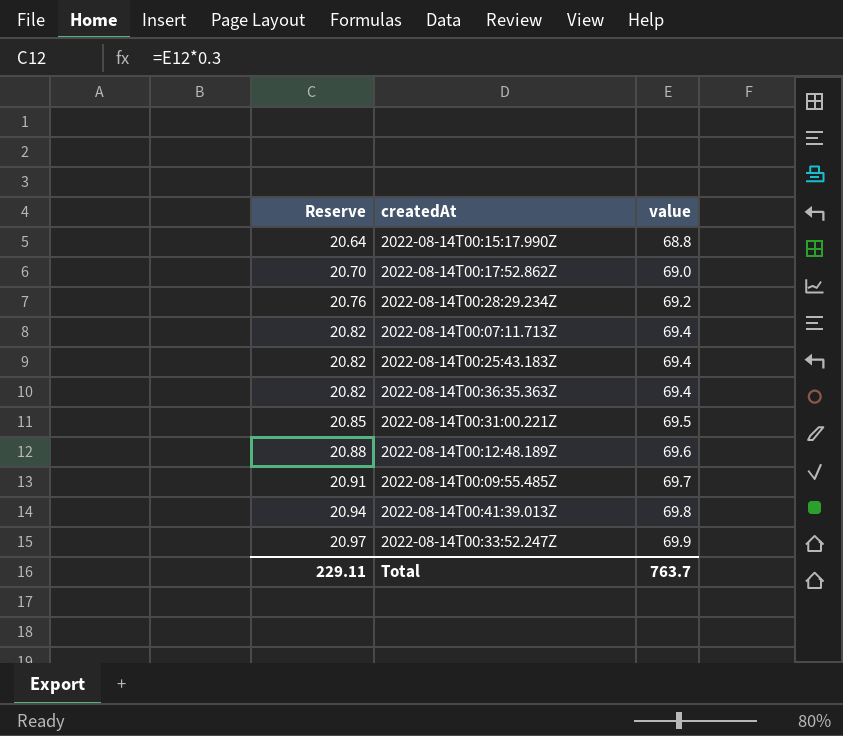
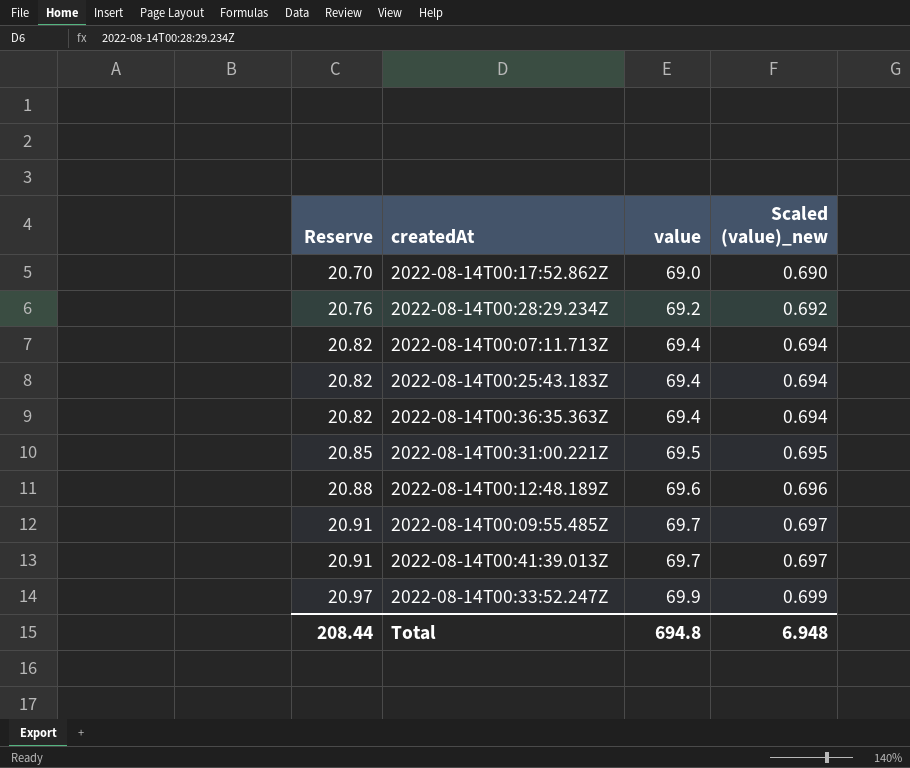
column Scaled (value)_new | formula: none -> [value] * 0.01
row 2022-08-14T00:15:17.990Z: 20.64 | 68.8 -> none
2022-08-14T00:41:39.013Z | Reserve: 20.94 -> 20.91
2022-08-14T00:41:39.013Z | value: 69.8 -> 69.7
Total | Reserve: 229.11 -> 208.44
Total | value: 763.7 -> 694.8

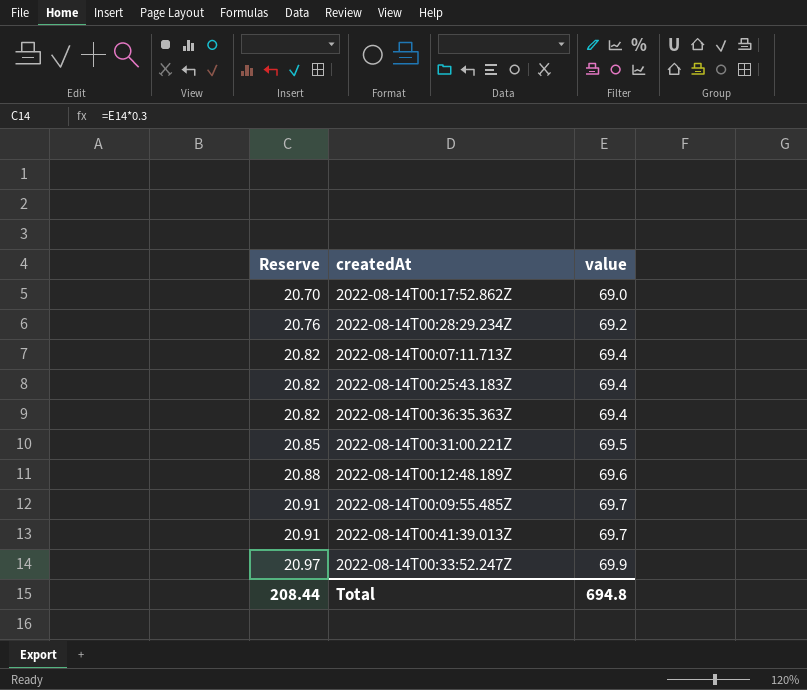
column Scaled (value)_new | formula: [value] * 0.01 -> none

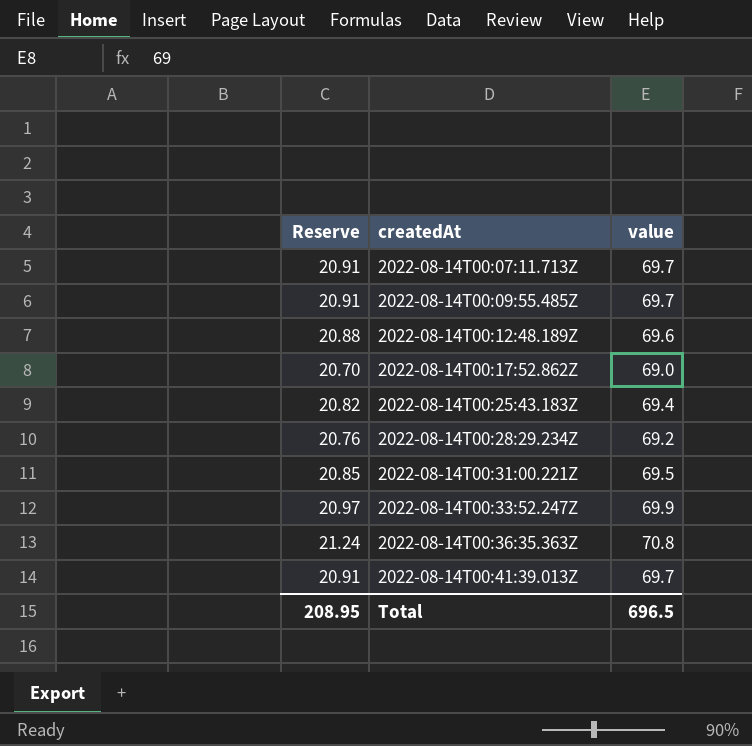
row order: Reserve ascending -> createdAt ascending
2022-08-14T00:07:11.713Z | Reserve: 20.82 -> 20.91
2022-08-14T00:07:11.713Z | value: 69.4 -> 69.7
2022-08-14T00:36:35.363Z | Reserve: 20.82 -> 21.24
2022-08-14T00:36:35.363Z | value: 69.4 -> 70.8
Total | Reserve: 208.44 -> 208.95
Total | value: 694.8 -> 696.5

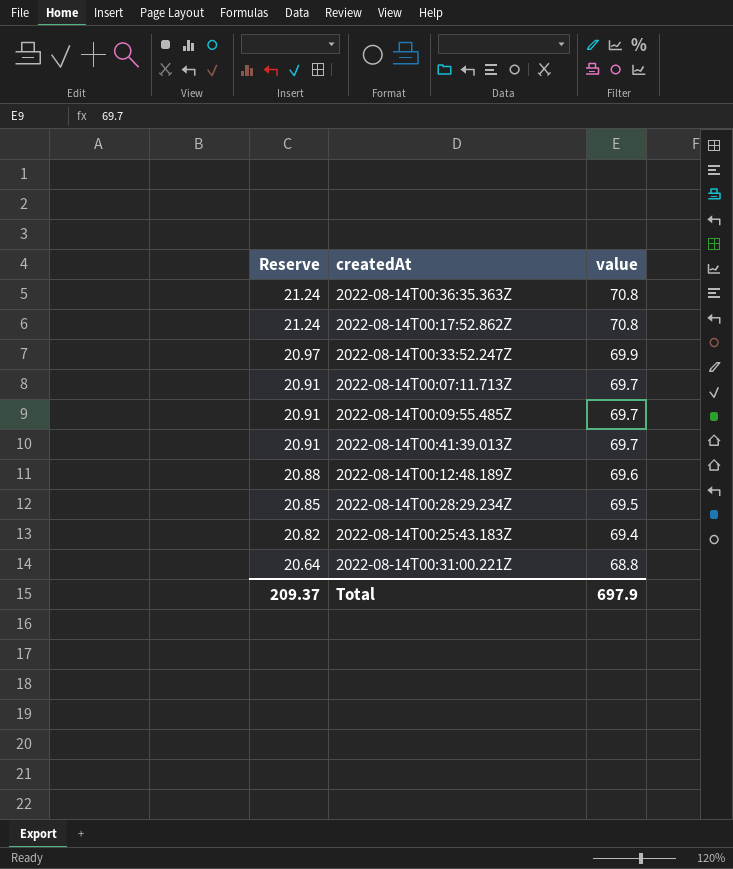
row order: createdAt ascending -> Reserve descending
2022-08-14T00:17:52.862Z | Reserve: 20.70 -> 21.24
2022-08-14T00:17:52.862Z | value: 69.0 -> 70.8
2022-08-14T00:28:29.234Z | Reserve: 20.76 -> 20.85
2022-08-14T00:28:29.234Z | value: 69.2 -> 69.5
2022-08-14T00:31:00.221Z | Reserve: 20.85 -> 20.64
2022-08-14T00:31:00.221Z | value: 69.5 -> 68.8
Total | Reserve: 208.95 -> 209.37
Total | value: 696.5 -> 697.9

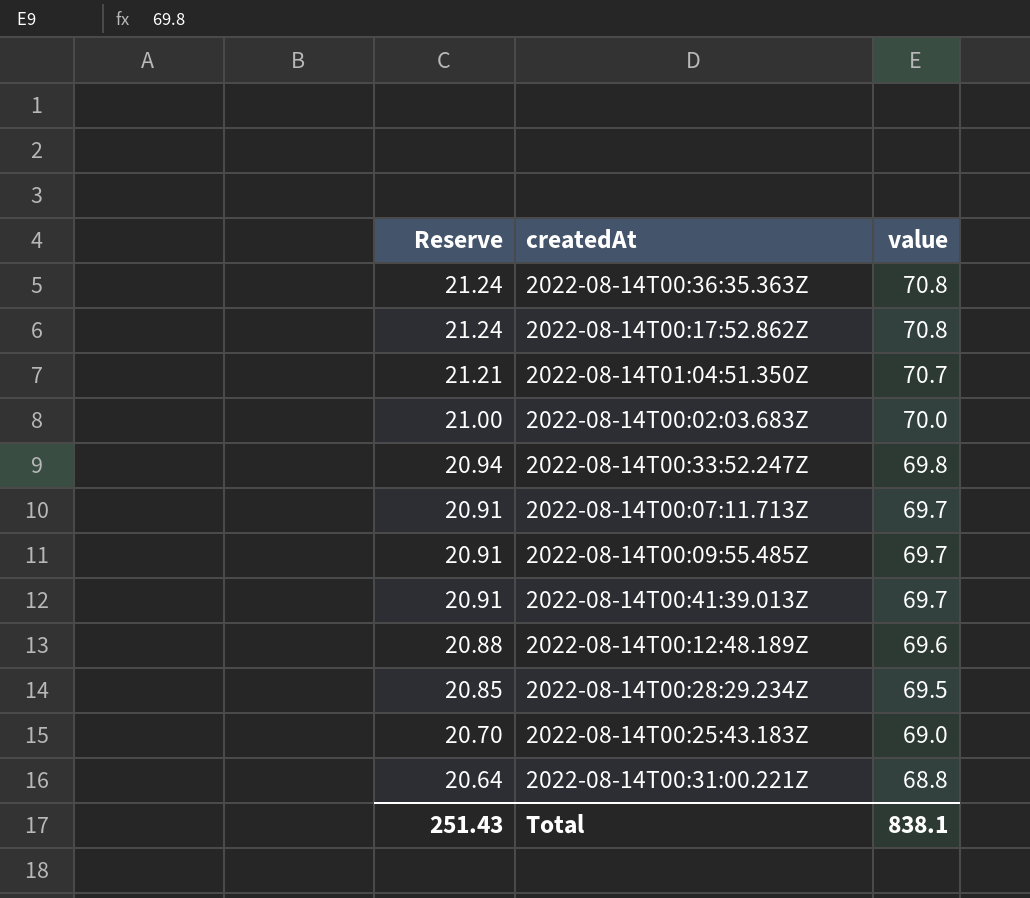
row 2022-08-14T01:04:51.350Z: none -> 21.21 | 70.7
row 2022-08-14T00:02:03.683Z: none -> 21.00 | 70.0
2022-08-14T00:33:52.247Z | Reserve: 20.97 -> 20.94
2022-08-14T00:33:52.247Z | value: 69.9 -> 69.8
2022-08-14T00:25:43.183Z | Reserve: 20.82 -> 20.70
2022-08-14T00:25:43.183Z | value: 69.4 -> 69.0
Total | Reserve: 209.37 -> 251.43
Total | value: 697.9 -> 838.1

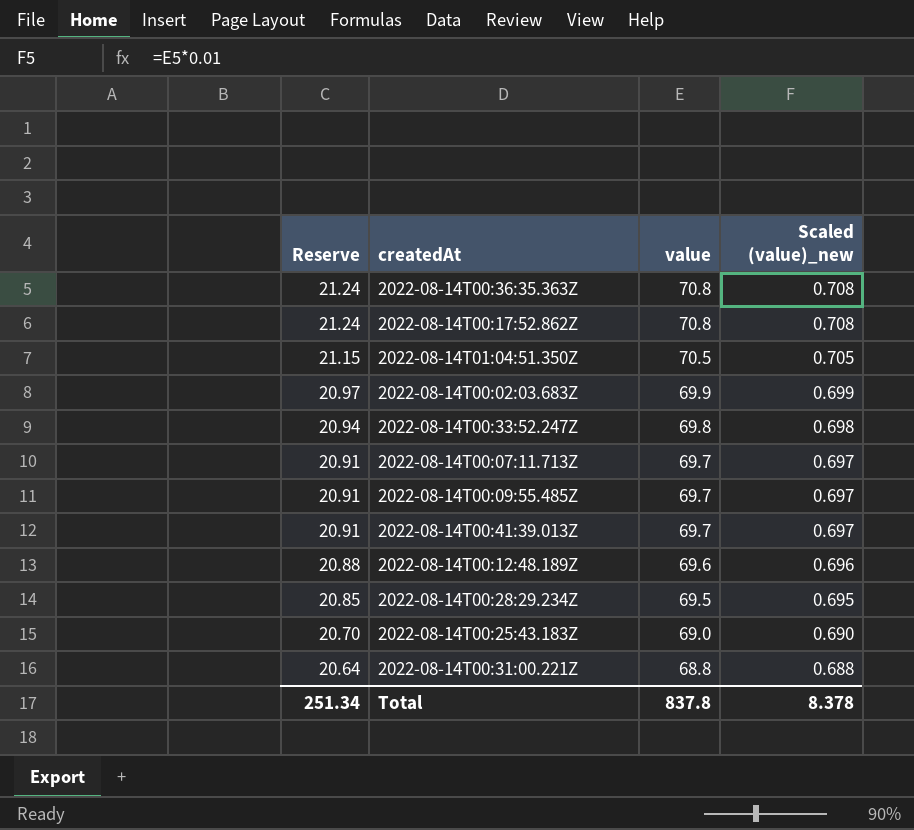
column Scaled (value)_new | formula: none -> [value] * 0.01
2022-08-14T01:04:51.350Z | Reserve: 21.21 -> 21.15
2022-08-14T01:04:51.350Z | value: 70.7 -> 70.5
2022-08-14T00:02:03.683Z | Reserve: 21.00 -> 20.97
2022-08-14T00:02:03.683Z | value: 70.0 -> 69.9
Total | Reserve: 251.43 -> 251.34
Total | value: 838.1 -> 837.8

